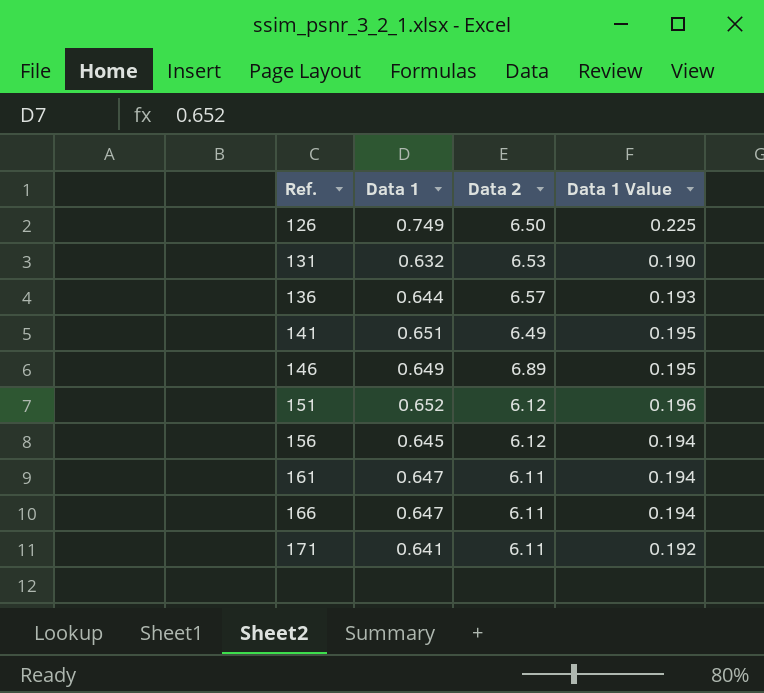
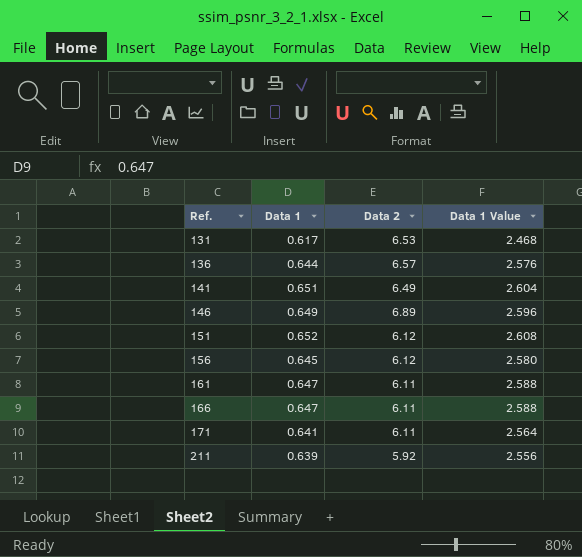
column Data 1 Value | formula: [Data 1] * 0.3 -> [Data 1] * 4
row 126: 0.749 | 6.50 | 0.225 -> none
131 | Data 1: 0.632 -> 0.617
row 211: none -> 0.639 | 5.92 | 2.556

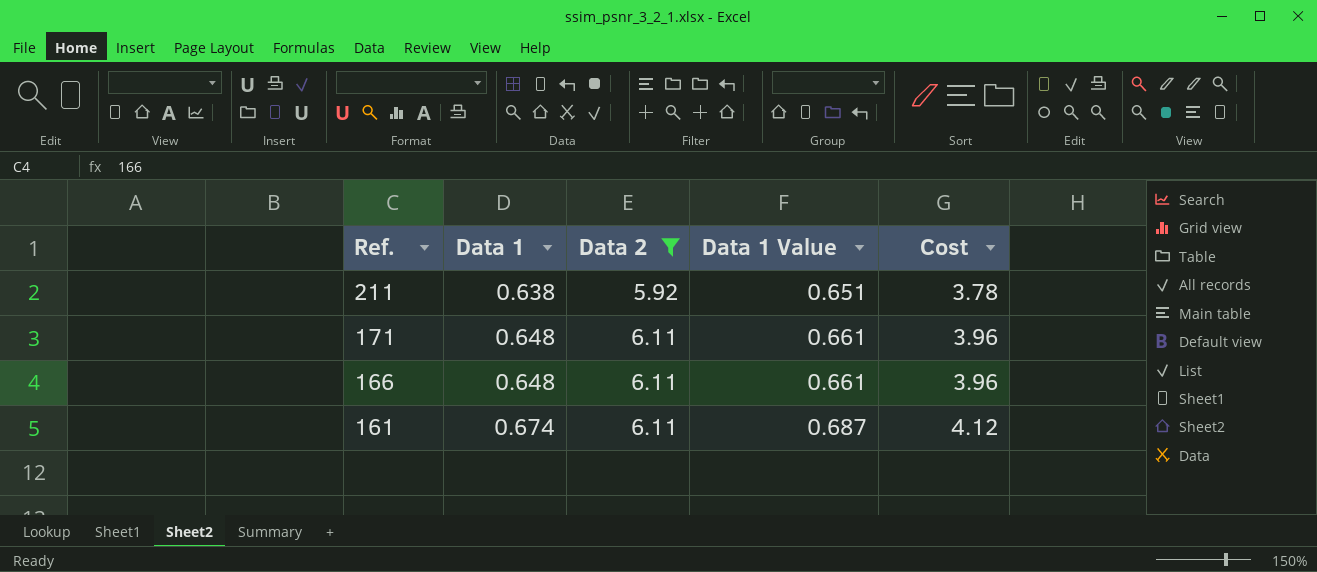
filter: none -> Data 2 <= 6.11
row order: Ref. ascending -> Ref. descending
column Data 1 Value | formula: [Data 1] * 4 -> [Data 1] * 1.02
column Cost | formula: none -> [Data 1] * [Data 2]
211 | Data 1: 0.639 -> 0.638
171 | Data 1: 0.641 -> 0.648
166 | Data 1: 0.647 -> 0.648
161 | Data 1: 0.647 -> 0.674

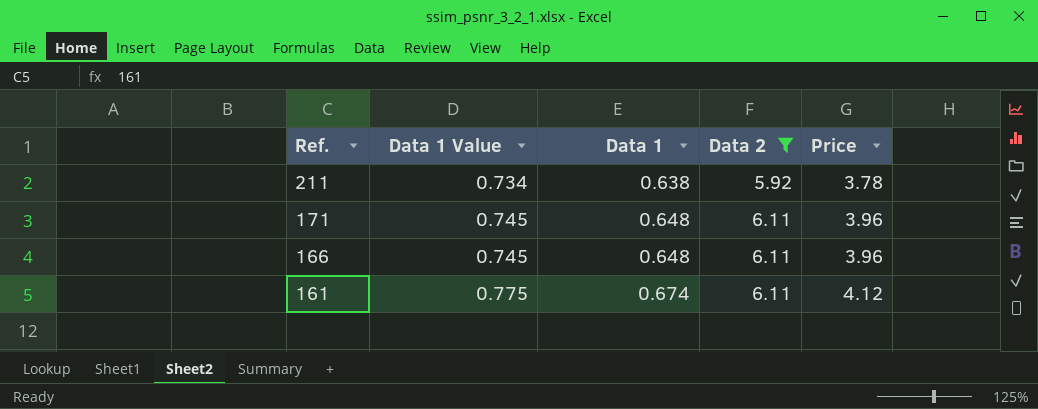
column Data 1 Value | formula: [Data 1] * 1.02 -> [Data 1] * 1.15
column Data 1 Value | position: 4 -> 2
column name: Cost -> Price

